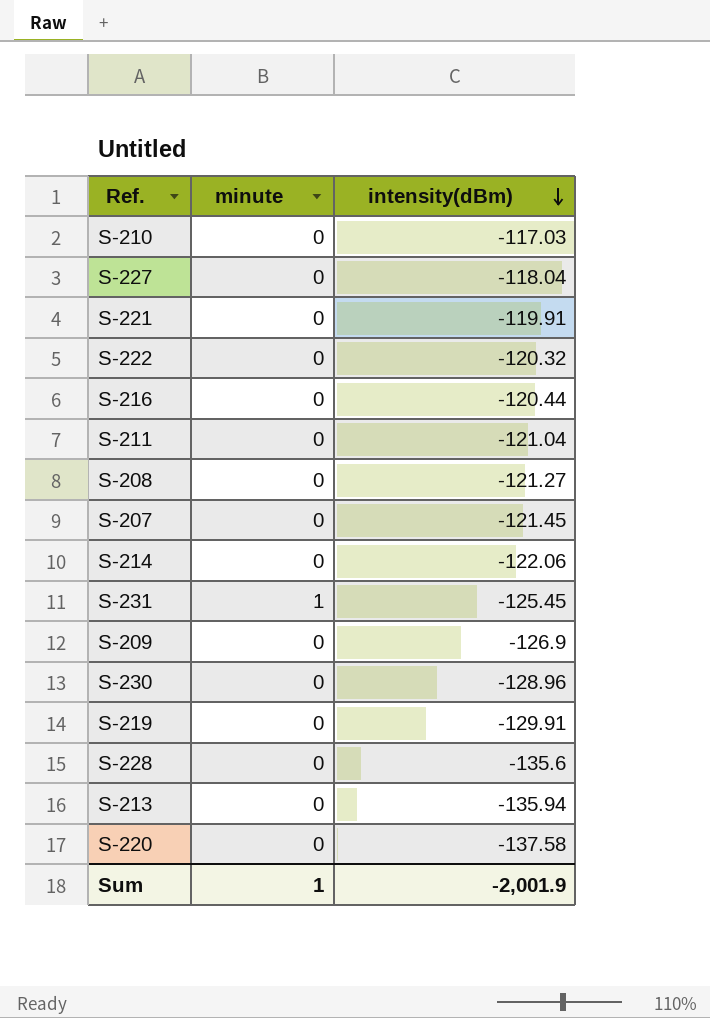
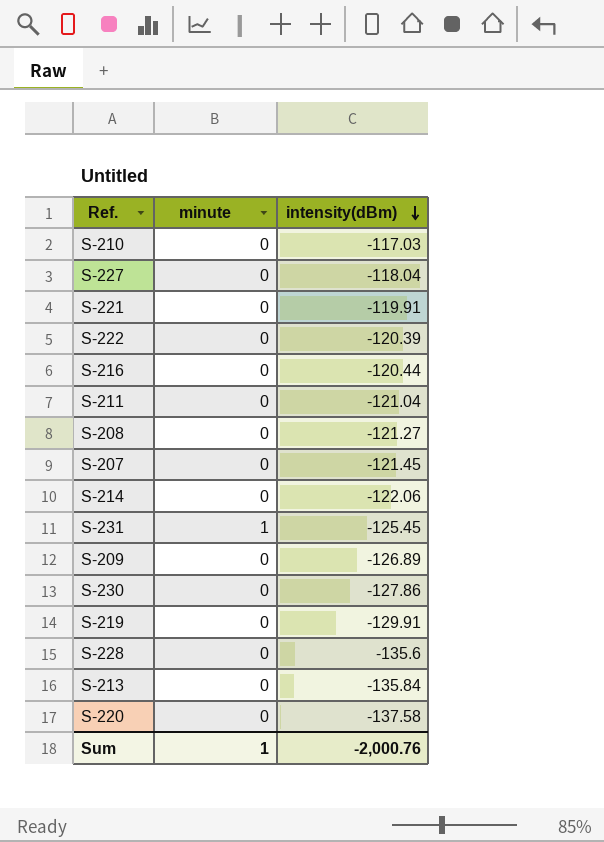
S-222 | intensity(dBm): -120.32 -> -120.39
S-209 | intensity(dBm): -126.9 -> -126.89
S-230 | intensity(dBm): -128.96 -> -127.86
S-213 | intensity(dBm): -135.94 -> -135.84
Sum | intensity(dBm): -2,001.9 -> -2,000.76

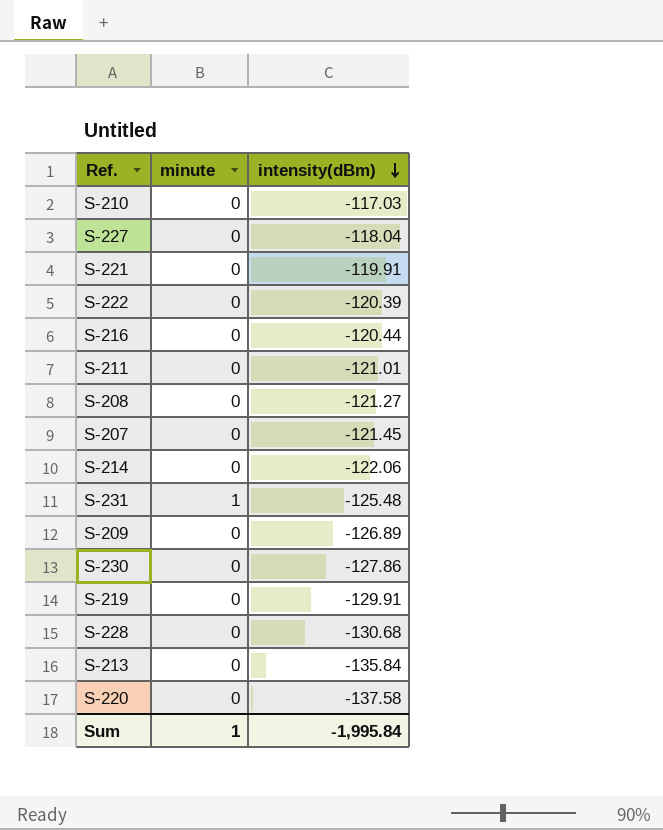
S-211 | intensity(dBm): -121.04 -> -121.01
S-231 | intensity(dBm): -125.45 -> -125.48
S-228 | intensity(dBm): -135.6 -> -130.68
Sum | intensity(dBm): -2,000.76 -> -1,995.84

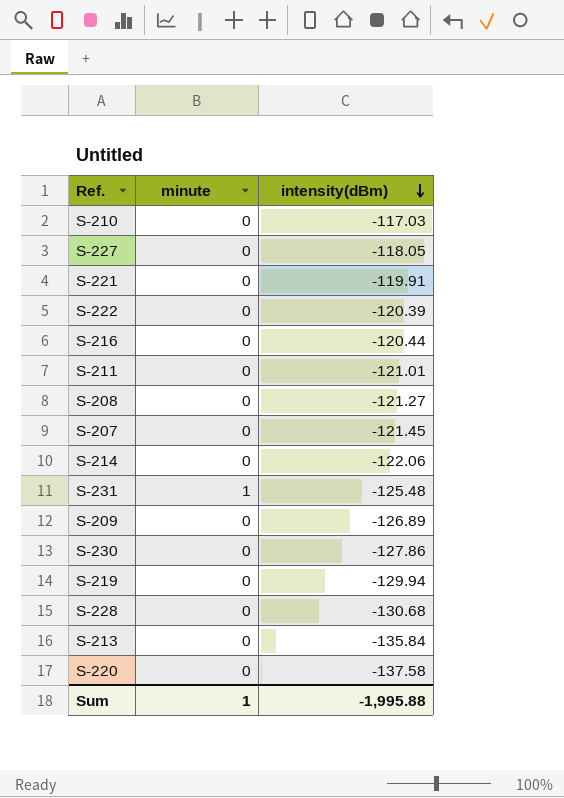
S-227 | intensity(dBm): -118.04 -> -118.05
S-219 | intensity(dBm): -129.91 -> -129.94
Sum | intensity(dBm): -1,995.84 -> -1,995.88

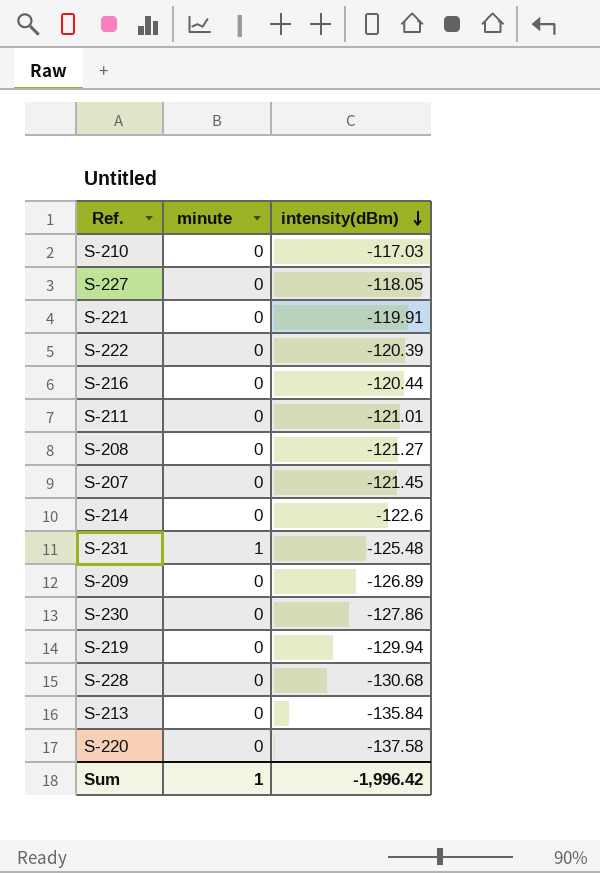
S-214 | intensity(dBm): -122.06 -> -122.6
Sum | intensity(dBm): -1,995.88 -> -1,996.42

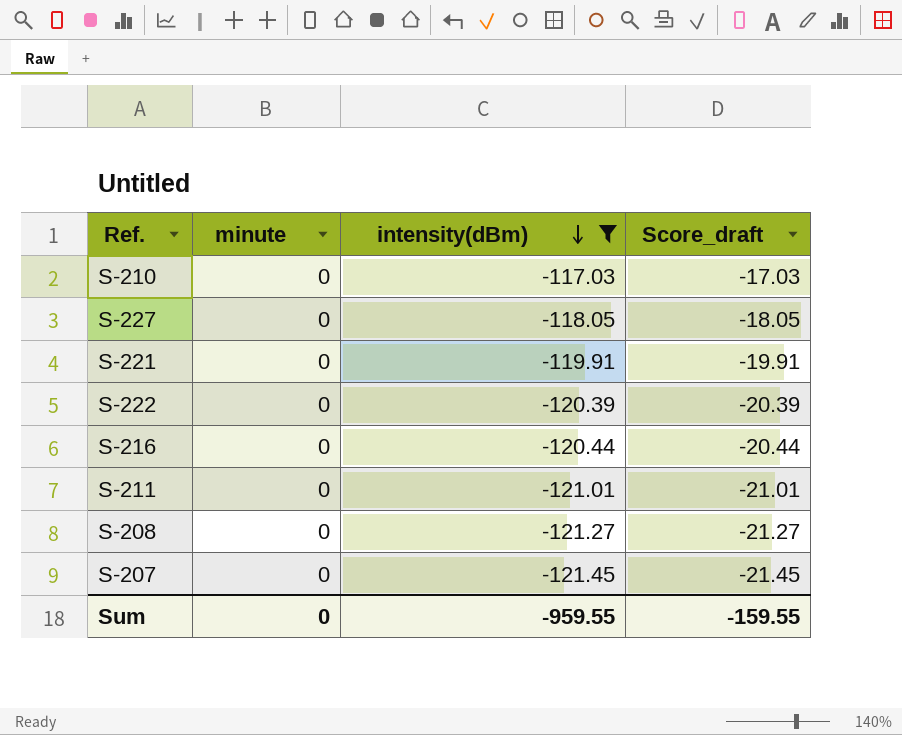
filter: none -> intensity(dBm) >= -121.45
column Score_draft | formula: none -> [intensity(dBm)] + 100
Sum | minute: 1 -> 0
Sum | intensity(dBm): -1,996.42 -> -959.55

